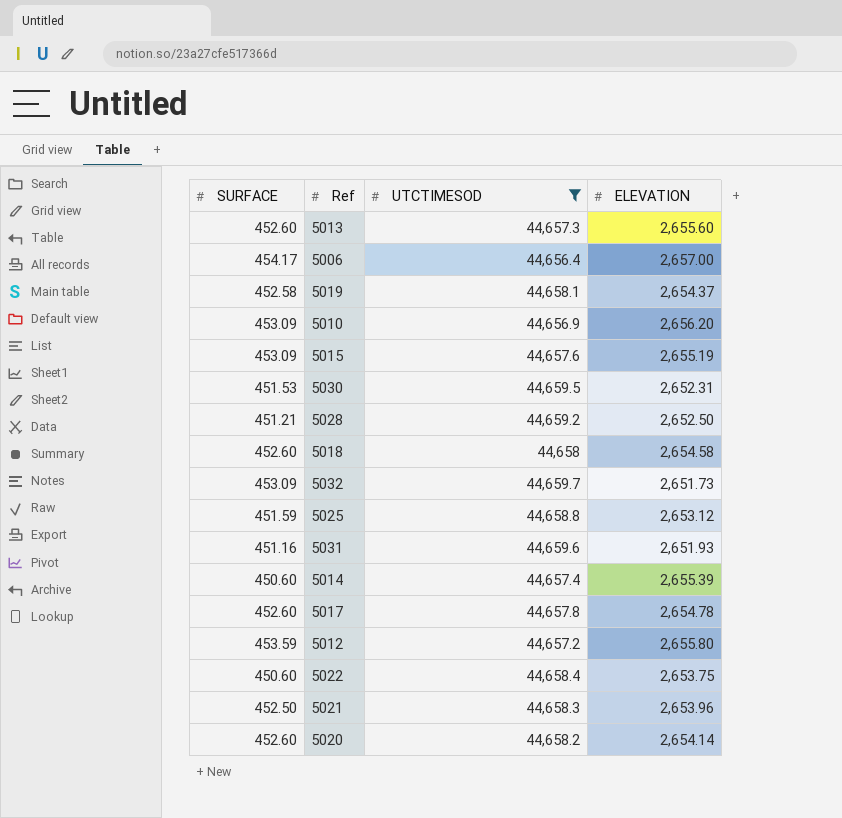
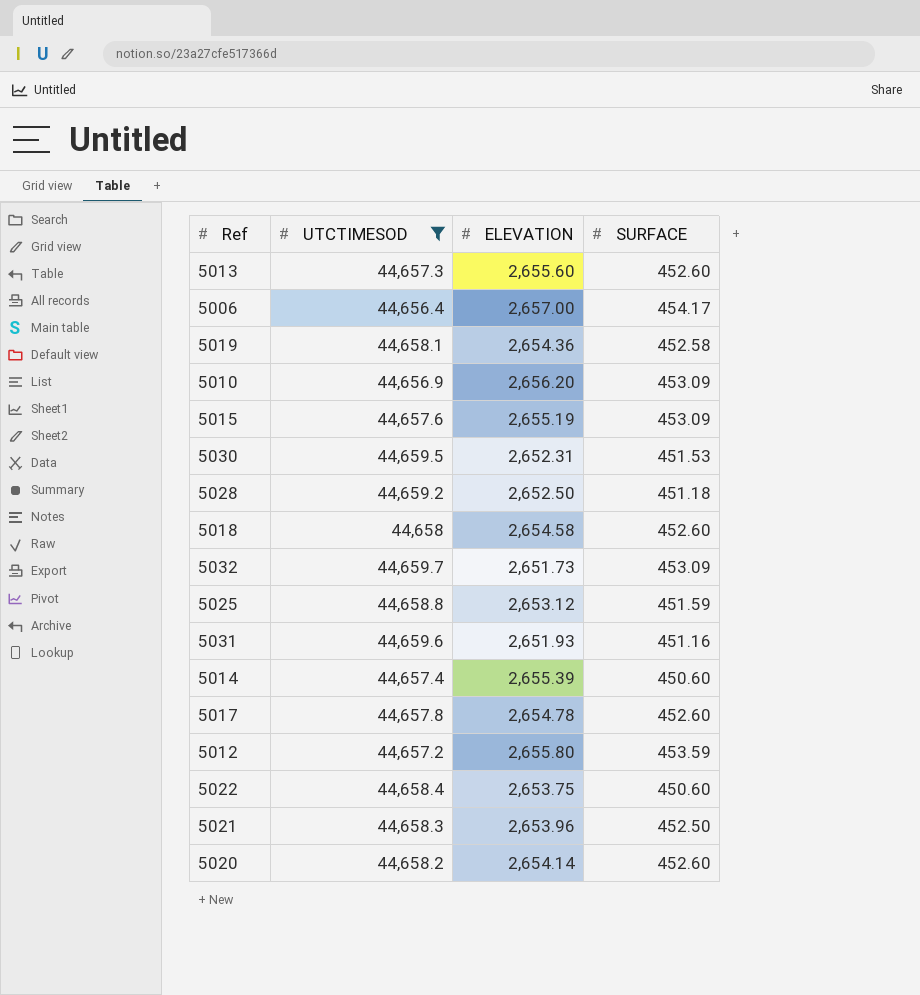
column SURFACE | position: 1 -> 4
5019 | ELEVATION: 2,654.37 -> 2,654.36
5028 | SURFACE: 451.21 -> 451.18

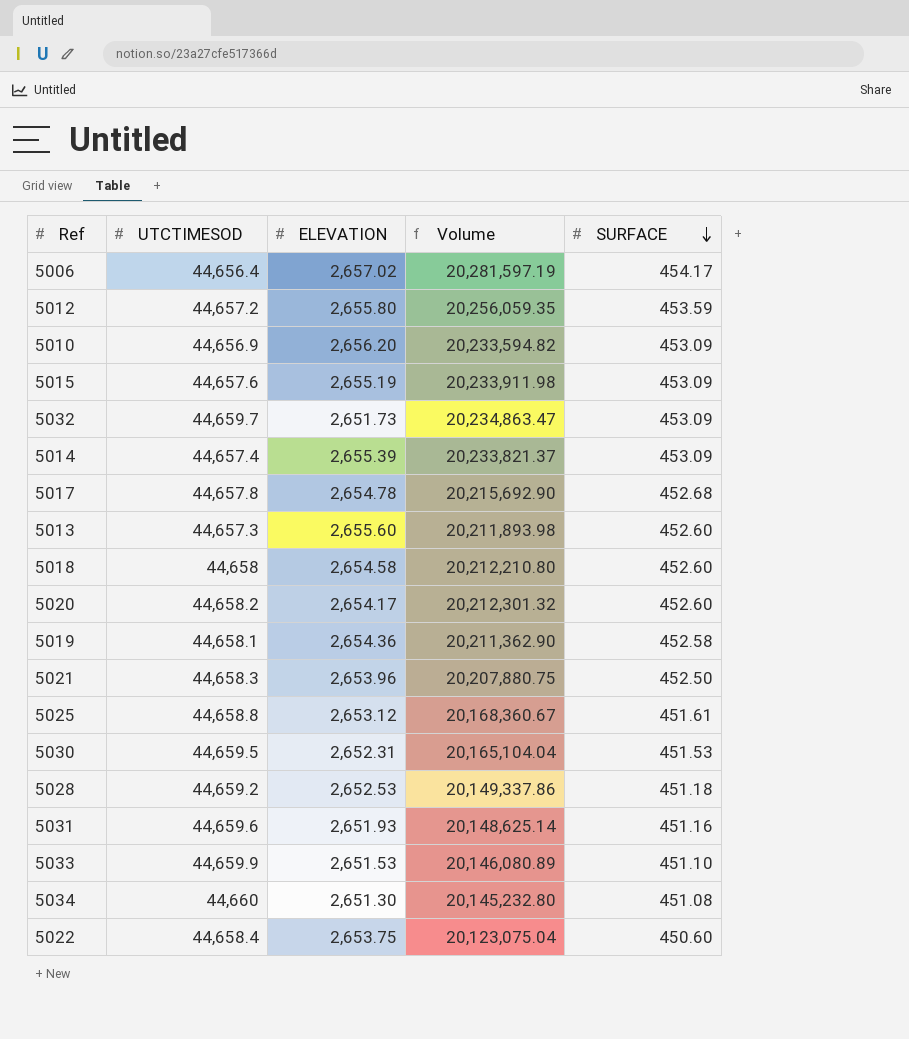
filter: UTCTIMESOD <= 44,659.7 -> none
row order: none -> SURFACE descending
column Volume | formula: none -> [UTCTIMESOD] * [SURFACE]
5006 | ELEVATION: 2,657.00 -> 2,657.02
5014 | SURFACE: 450.60 -> 453.09
5017 | SURFACE: 452.60 -> 452.68
5020 | ELEVATION: 2,654.14 -> 2,654.17
5025 | SURFACE: 451.59 -> 451.61
5028 | ELEVATION: 2,652.50 -> 2,652.53

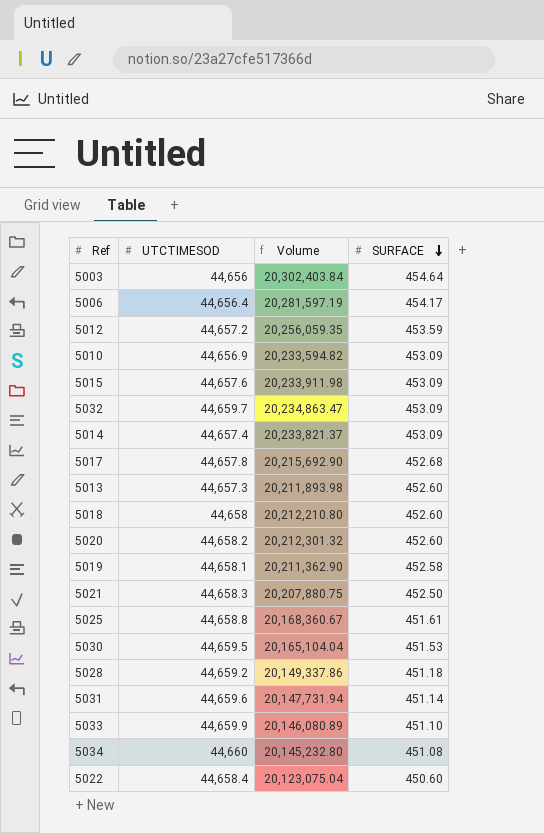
column ELEVATION | position: 3 -> none
row 5003: none -> 44,656 | 20,302,403.84 | 454.64
5031 | Volume: 20,148,625.14 -> 20,147,731.94
5031 | SURFACE: 451.16 -> 451.14

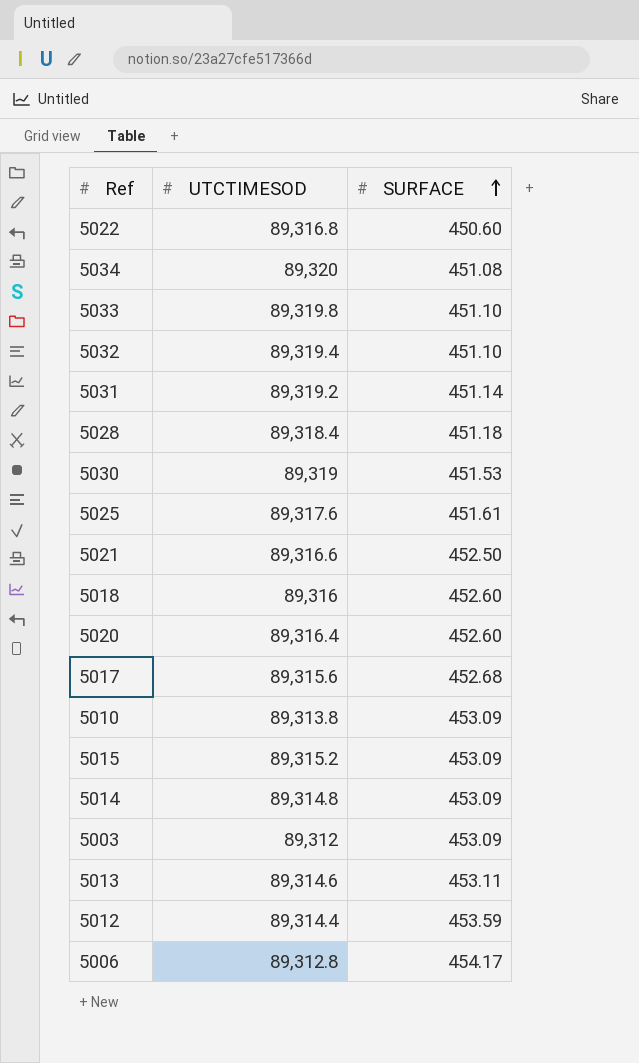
row order: SURFACE descending -> SURFACE ascending
column Volume | formula: [UTCTIMESOD] * [SURFACE] -> none
row 5019: 44,658.1 | 20,211,362.90 | 452.58 -> none
5022 | UTCTIMESOD: 44,658.4 -> 89,316.8
5034 | UTCTIMESOD: 44,660 -> 89,320
5033 | UTCTIMESOD: 44,659.9 -> 89,319.8
5032 | UTCTIMESOD: 44,659.7 -> 89,319.4
5032 | SURFACE: 453.09 -> 451.10
5031 | UTCTIMESOD: 44,659.6 -> 89,319.2
5028 | UTCTIMESOD: 44,659.2 -> 89,318.4
5030 | UTCTIMESOD: 44,659.5 -> 89,319
5025 | UTCTIMESOD: 44,658.8 -> 89,317.6
5021 | UTCTIMESOD: 44,658.3 -> 89,316.6
5018 | UTCTIMESOD: 44,658 -> 89,316
5020 | UTCTIMESOD: 44,658.2 -> 89,316.4
5017 | UTCTIMESOD: 44,657.8 -> 89,315.6
5010 | UTCTIMESOD: 44,656.9 -> 89,313.8
5015 | UTCTIMESOD: 44,657.6 -> 89,315.2
5014 | UTCTIMESOD: 44,657.4 -> 89,314.8
5003 | UTCTIMESOD: 44,656 -> 89,312
5003 | SURFACE: 454.64 -> 453.09
5013 | UTCTIMESOD: 44,657.3 -> 89,314.6
5013 | SURFACE: 452.60 -> 453.11
5012 | UTCTIMESOD: 44,657.2 -> 89,314.4
5006 | UTCTIMESOD: 44,656.4 -> 89,312.8

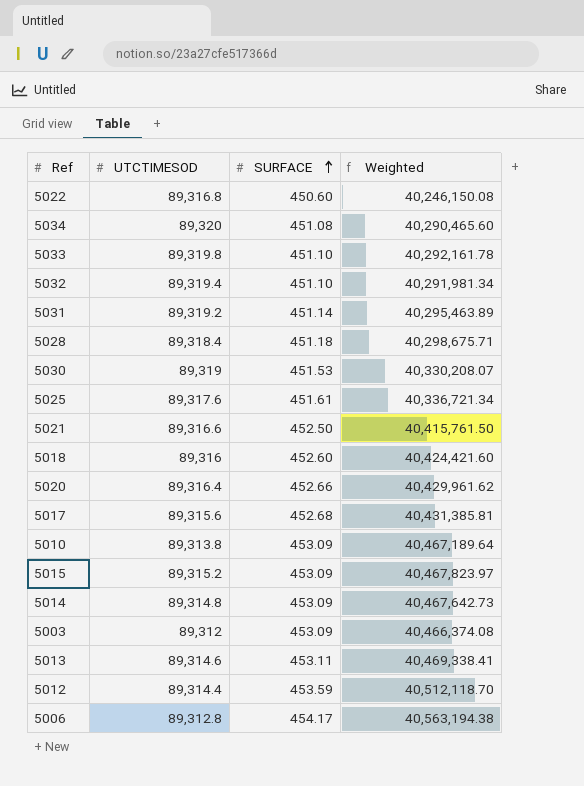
column Weighted | formula: none -> [UTCTIMESOD] * [SURFACE]
5020 | SURFACE: 452.60 -> 452.66

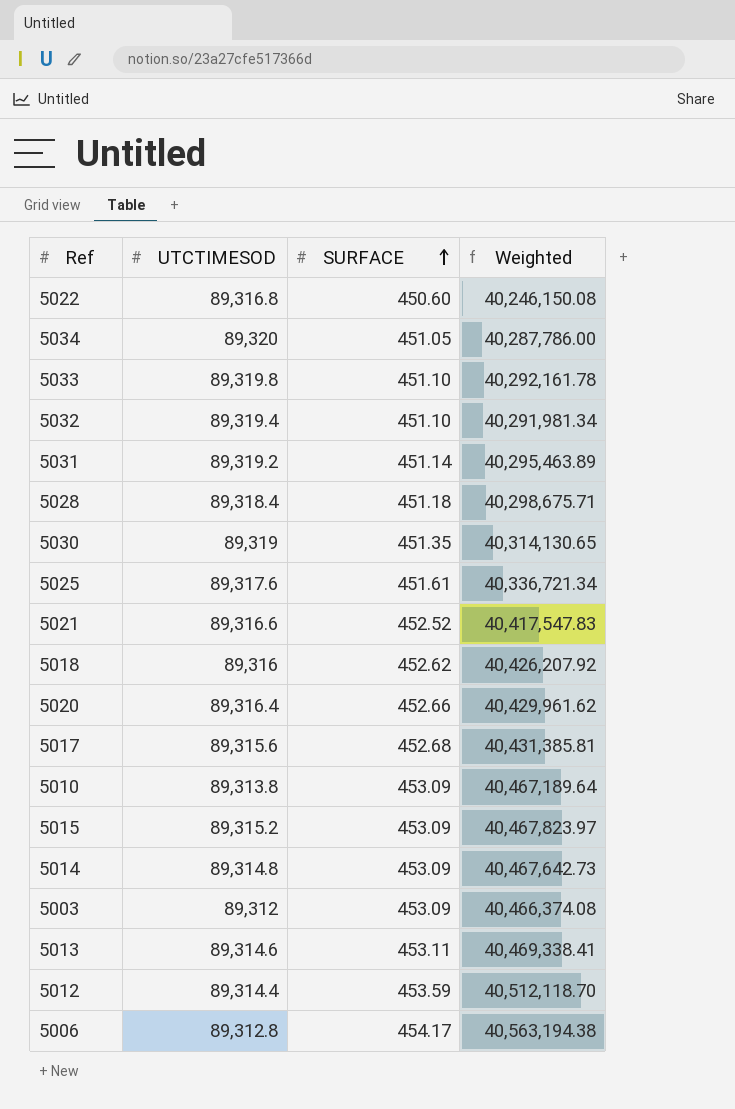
5034 | SURFACE: 451.08 -> 451.05
5034 | Weighted: 40,290,465.60 -> 40,287,786.00
5030 | SURFACE: 451.53 -> 451.35
5030 | Weighted: 40,330,208.07 -> 40,314,130.65
5021 | SURFACE: 452.50 -> 452.52
5021 | Weighted: 40,415,761.50 -> 40,417,547.83
5018 | SURFACE: 452.60 -> 452.62
5018 | Weighted: 40,424,421.60 -> 40,426,207.92

